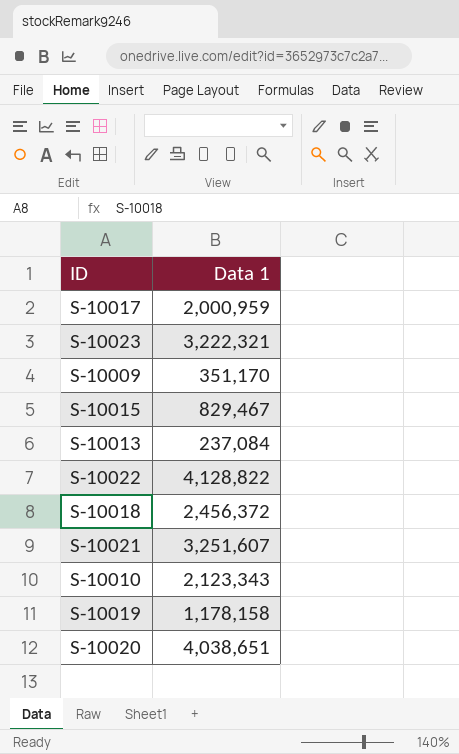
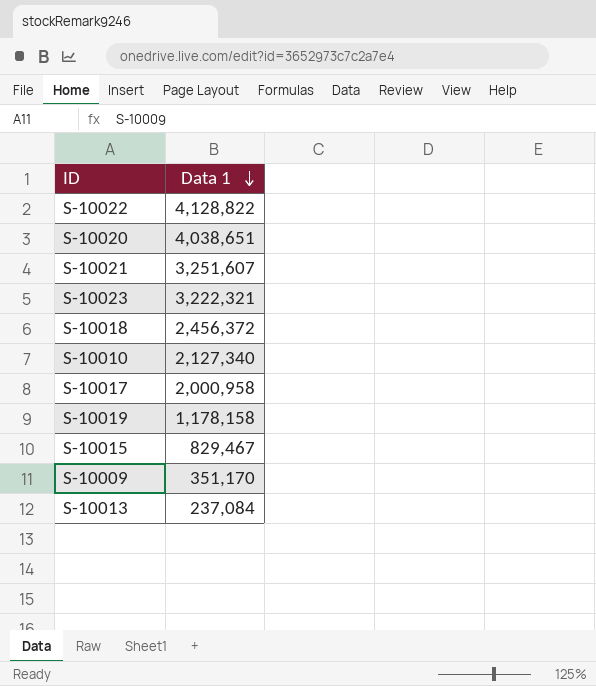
row order: none -> Data 1 descending
S-10010 | Data 1: 2,123,343 -> 2,127,340
S-10017 | Data 1: 2,000,959 -> 2,000,958

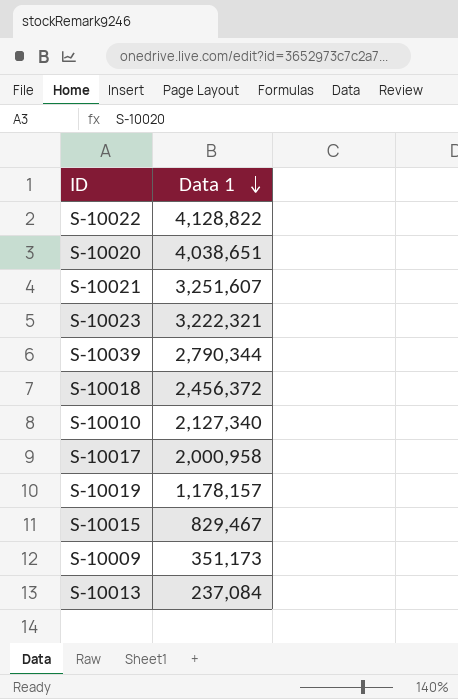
row S-10039: none -> 2,790,344
S-10019 | Data 1: 1,178,158 -> 1,178,157
S-10009 | Data 1: 351,170 -> 351,173

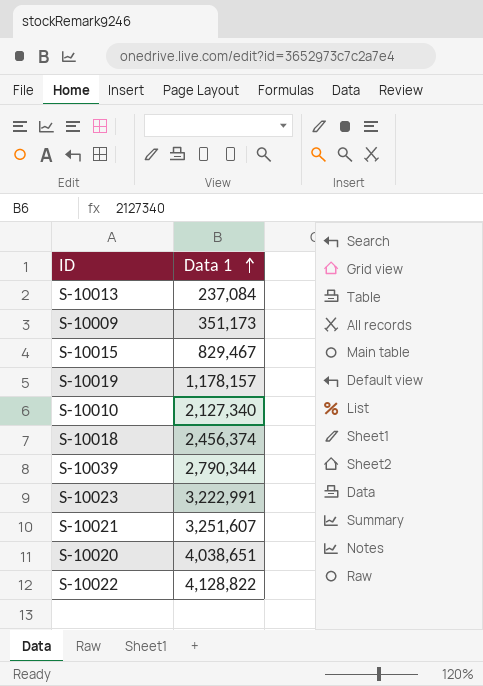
row order: Data 1 descending -> Data 1 ascending
row S-10017: 2,000,958 -> none
S-10018 | Data 1: 2,456,372 -> 2,456,374
S-10023 | Data 1: 3,222,321 -> 3,222,991

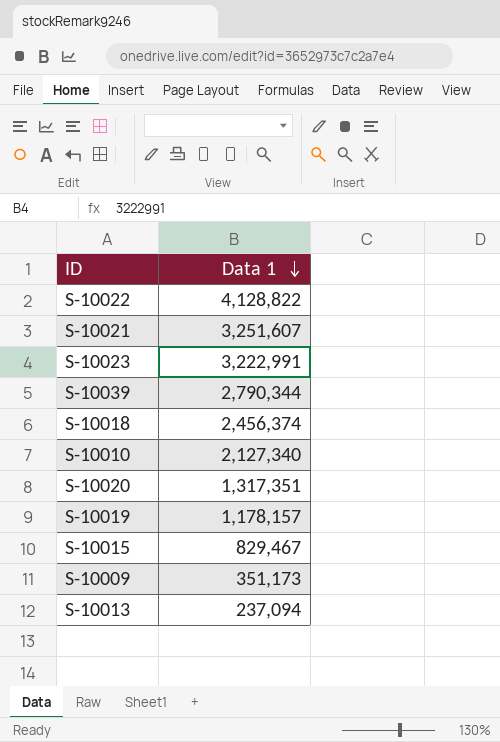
row order: Data 1 ascending -> Data 1 descending
S-10020 | Data 1: 4,038,651 -> 1,317,351
S-10013 | Data 1: 237,084 -> 237,094

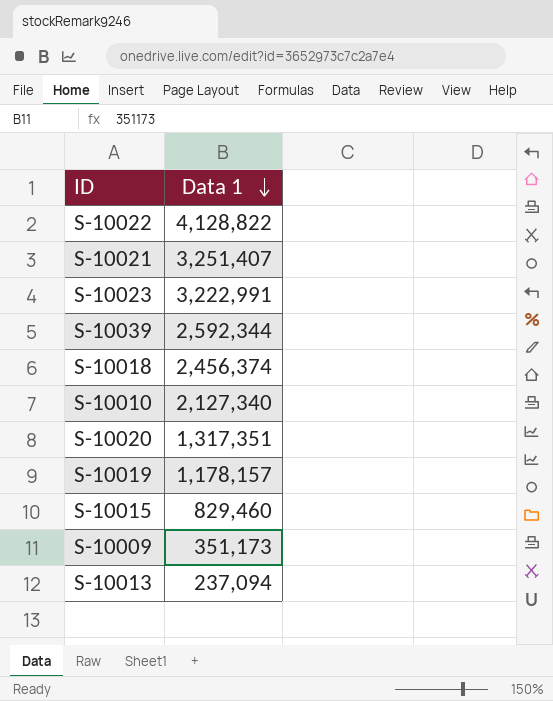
S-10021 | Data 1: 3,251,607 -> 3,251,407
S-10039 | Data 1: 2,790,344 -> 2,592,344
S-10015 | Data 1: 829,467 -> 829,460

